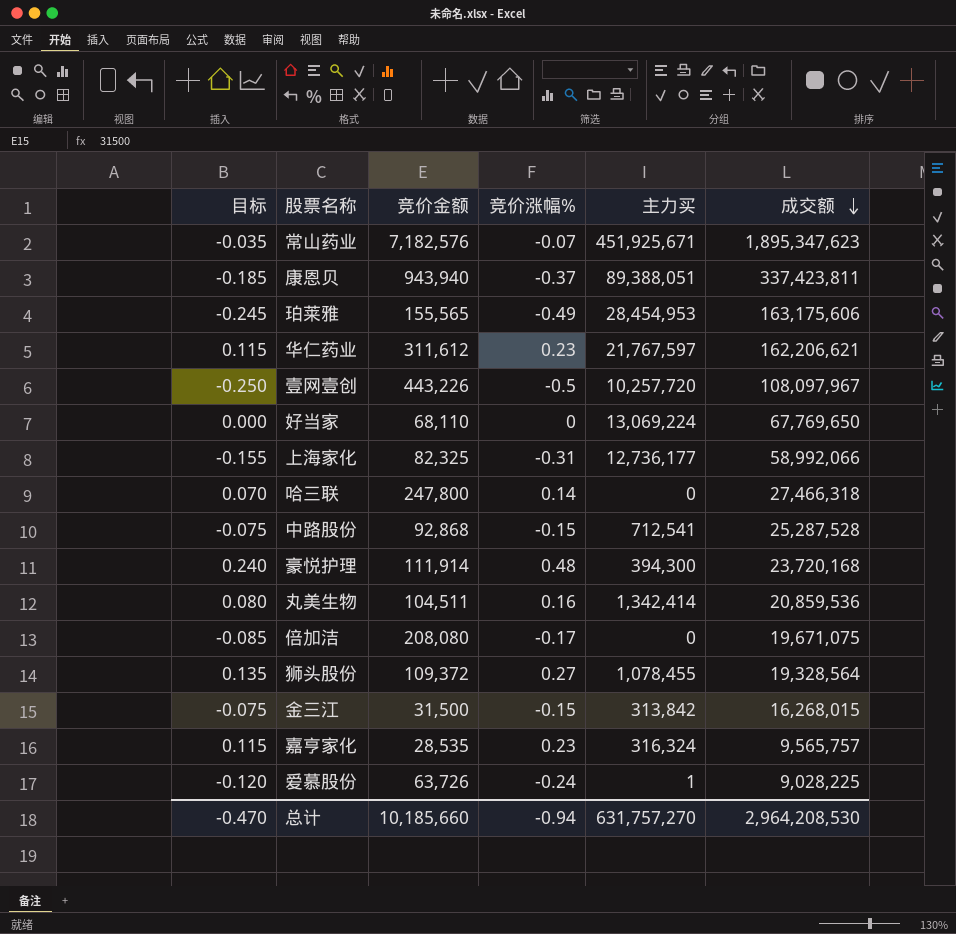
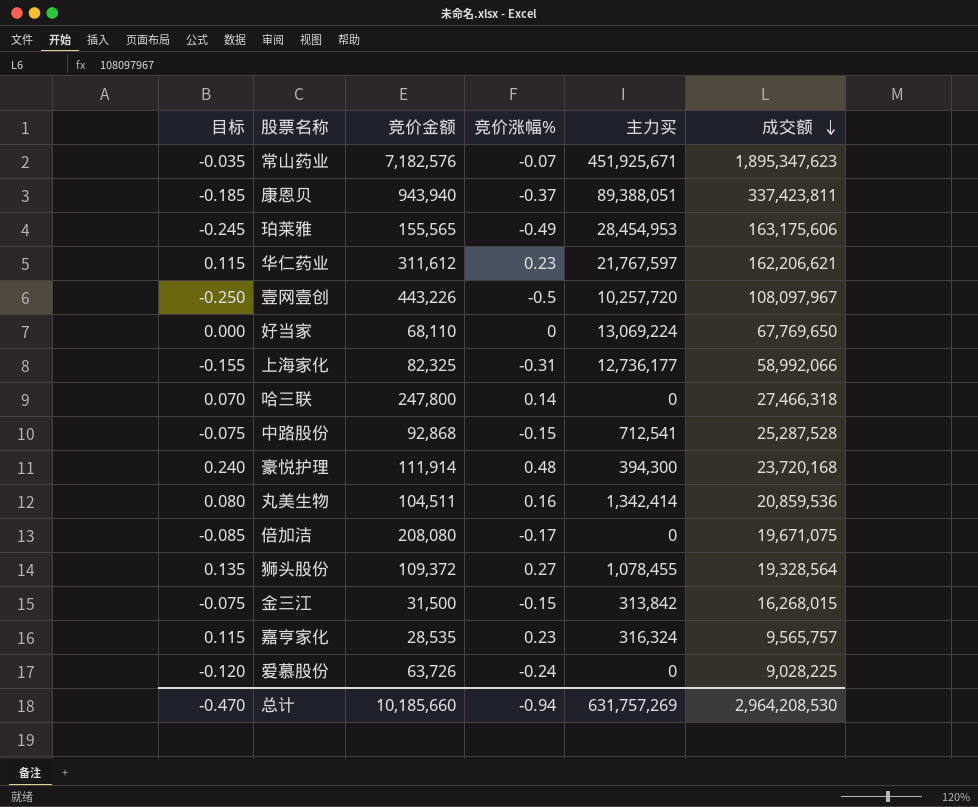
爱慕股份 | 主力买: 1 -> 0
总计 | 主力买: 631,757,270 -> 631,757,269

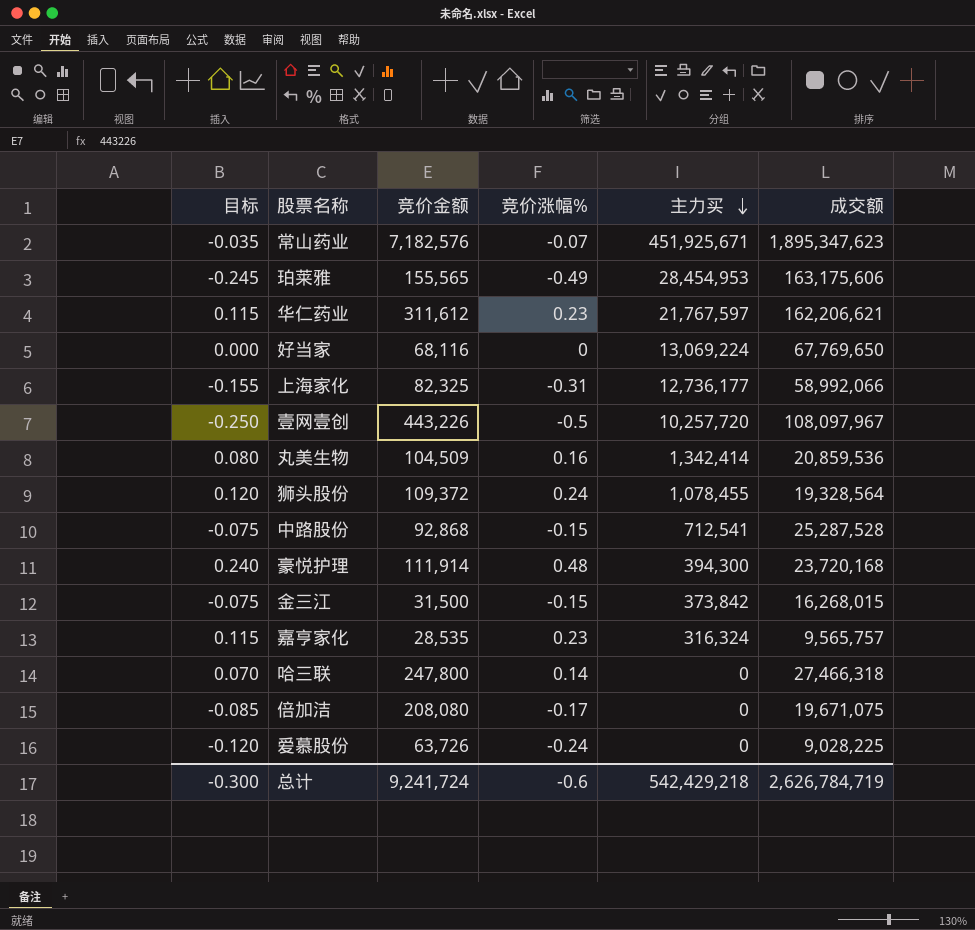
row order: 成交额 descending -> 主力买 descending
row 康恩贝: -0.185 | 943,940 | -0.37 | 89,388,051 | 337,423,811 -> none
好当家 | 竞价金额: 68,110 -> 68,116
丸美生物 | 竞价金额: 104,511 -> 104,509
狮头股份 | 目标: 0.135 -> 0.120
狮头股份 | 竞价涨幅%: 0.27 -> 0.24
金三江 | 主力买: 313,842 -> 373,842
总计 | 目标: -0.470 -> -0.300
总计 | 竞价金额: 10,185,660 -> 9,241,724
总计 | 竞价涨幅%: -0.94 -> -0.6
总计 | 主力买: 631,757,269 -> 542,429,218
总计 | 成交额: 2,964,208,530 -> 2,626,784,719

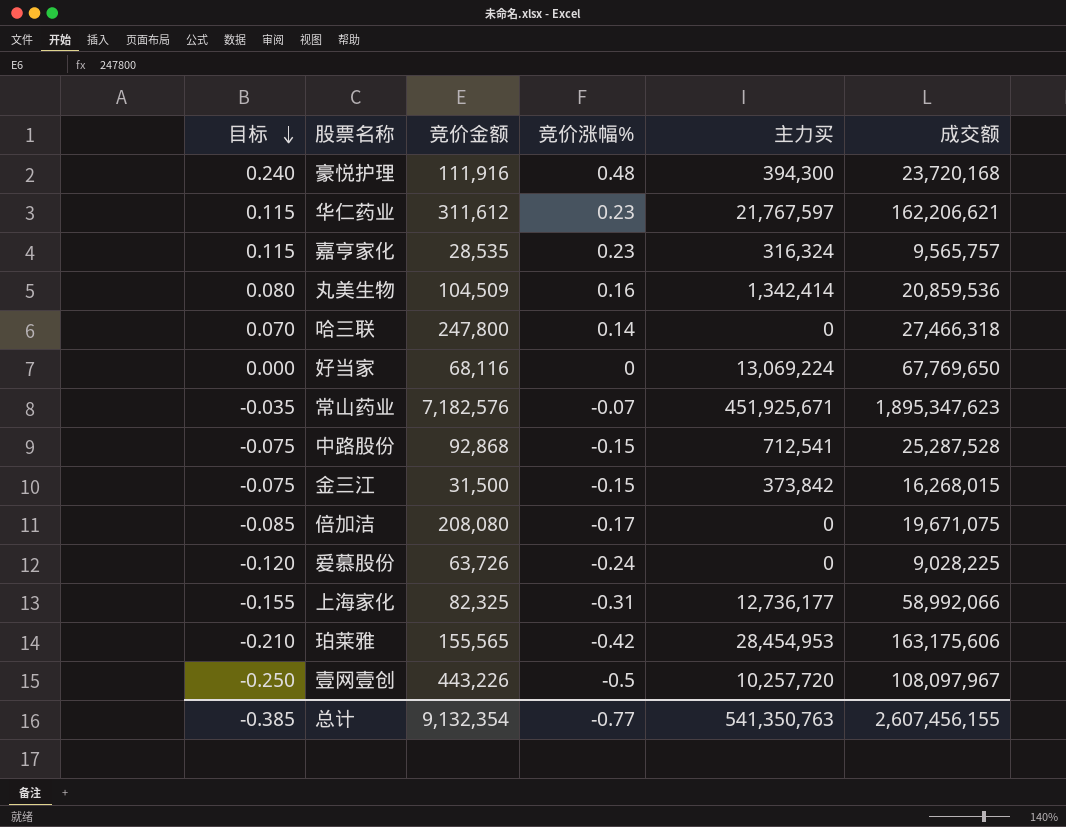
row order: 主力买 descending -> 目标 descending
row 狮头股份: 0.120 | 109,372 | 0.24 | 1,078,455 | 19,328,564 -> none
豪悦护理 | 竞价金额: 111,914 -> 111,916
珀莱雅 | 目标: -0.245 -> -0.210
珀莱雅 | 竞价涨幅%: -0.49 -> -0.42
总计 | 目标: -0.300 -> -0.385
总计 | 竞价金额: 9,241,724 -> 9,132,354
总计 | 竞价涨幅%: -0.6 -> -0.77
总计 | 主力买: 542,429,218 -> 541,350,763
总计 | 成交额: 2,626,784,719 -> 2,607,456,155

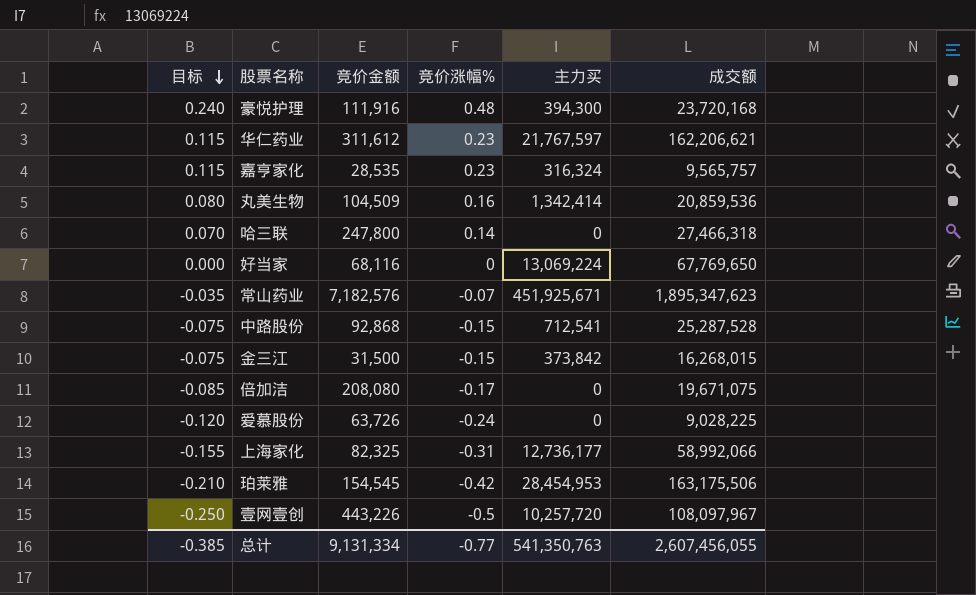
珀莱雅 | 竞价金额: 155,565 -> 154,545
珀莱雅 | 成交额: 163,175,606 -> 163,175,506
总计 | 竞价金额: 9,132,354 -> 9,131,334
总计 | 成交额: 2,607,456,155 -> 2,607,456,055

